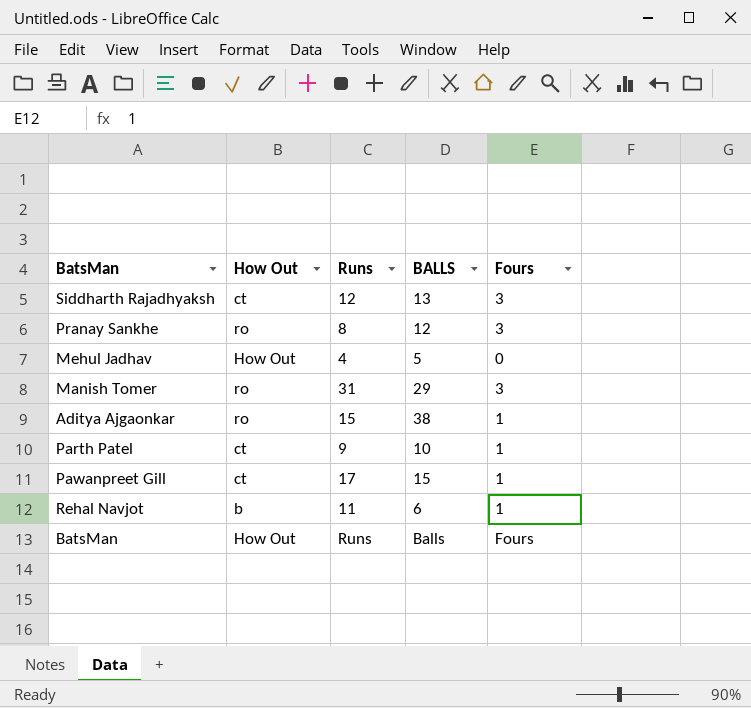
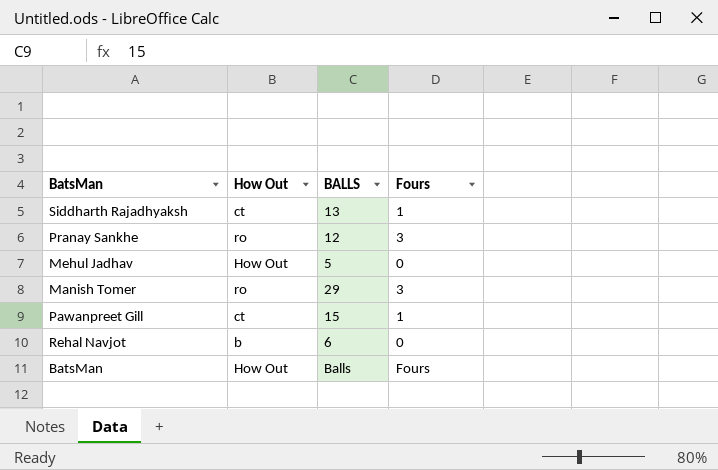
column Runs | position: 3 -> none
row Aditya Ajgaonkar: ro | 15 | 38 | 1 -> none
row Parth Patel: ct | 9 | 10 | 1 -> none
Siddharth Rajadhyaksh | Fours: 3 -> 1
Rehal Navjot | Fours: 1 -> 0

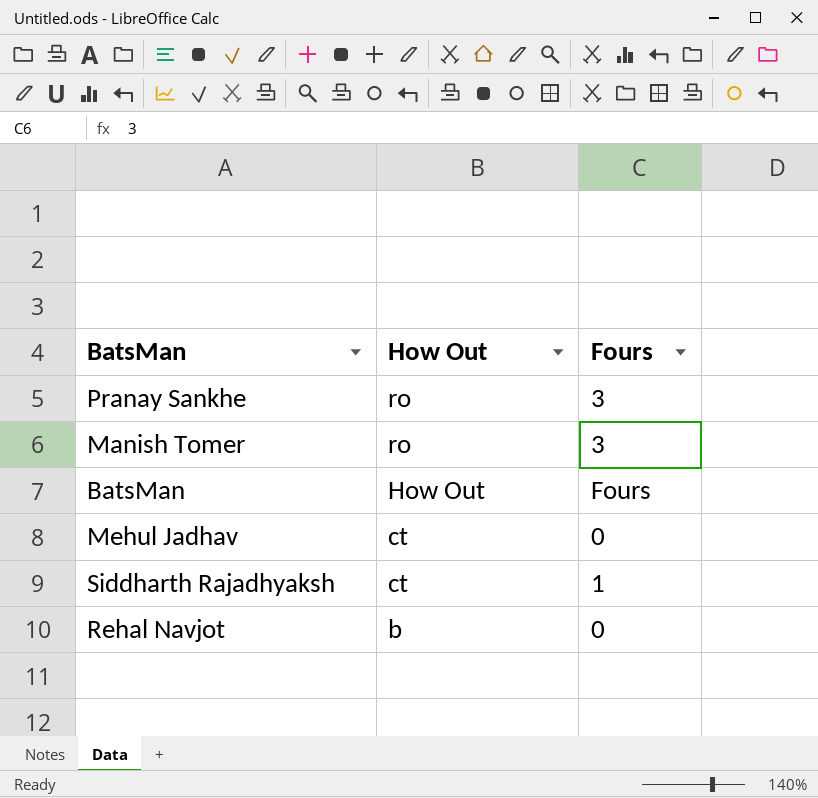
row order: none -> How Out descending
column BALLS | position: 3 -> none
row Pawanpreet Gill: ct | 15 | 1 -> none
Mehul Jadhav | How Out: How Out -> ct

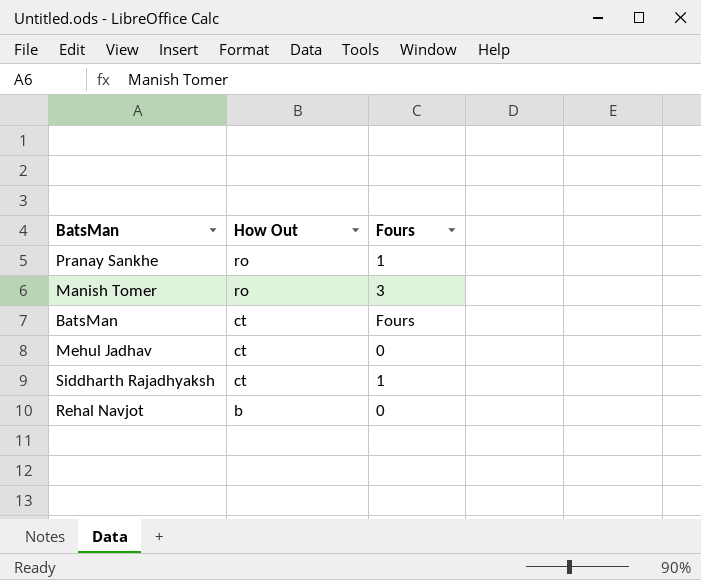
Pranay Sankhe | Fours: 3 -> 1
BatsMan | How Out: How Out -> ct

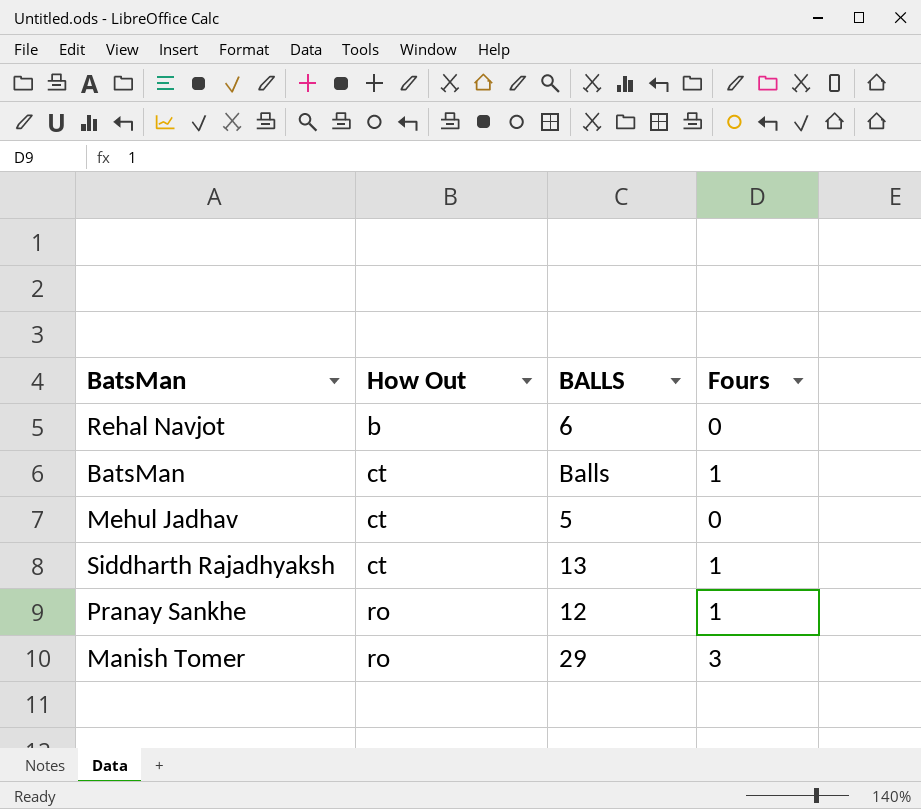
row order: How Out descending -> How Out ascending
column BALLS | position: none -> 3
BatsMan | Fours: Fours -> 1

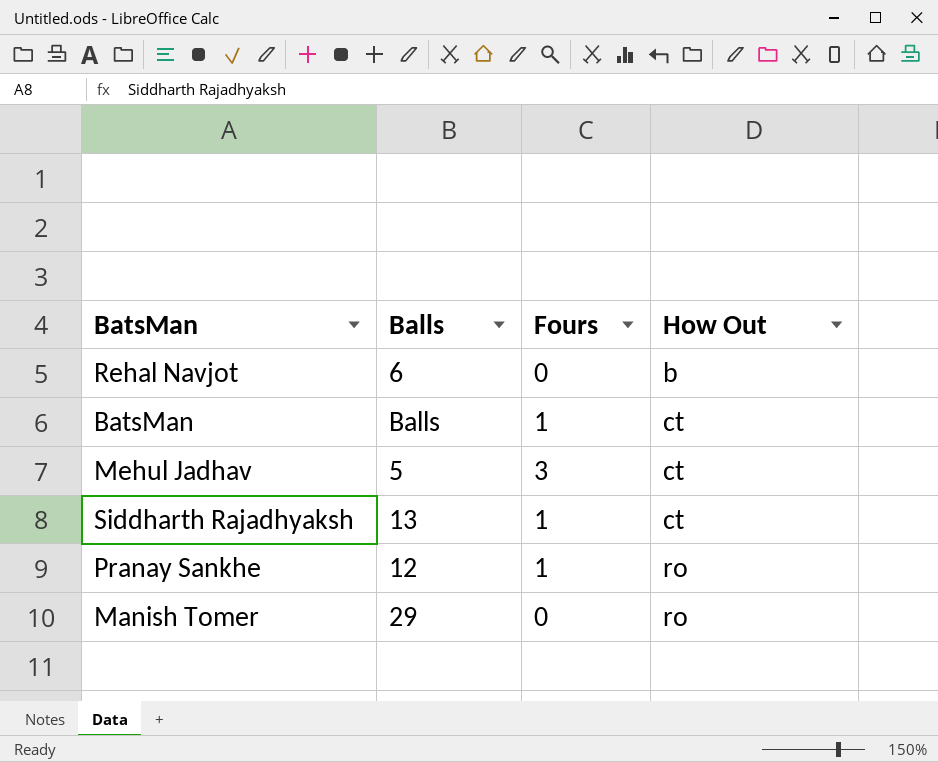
column name: BALLS -> Balls
column How Out | position: 2 -> 4
Mehul Jadhav | Fours: 0 -> 3
Manish Tomer | Fours: 3 -> 0

